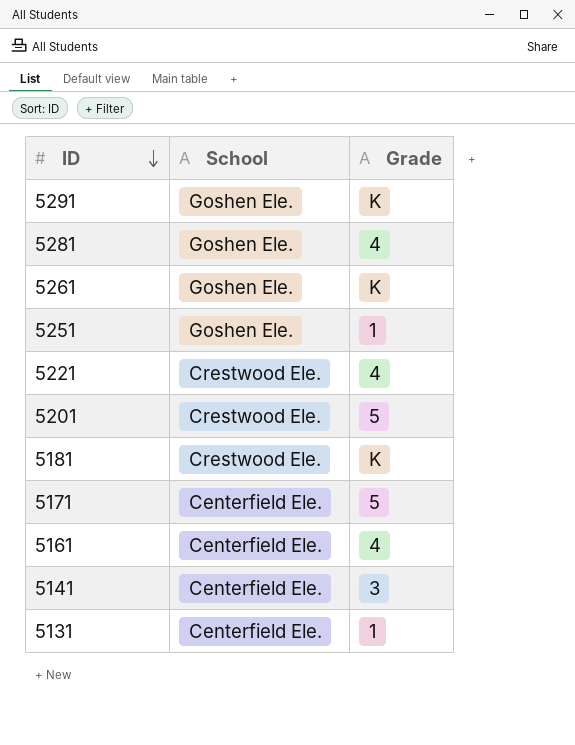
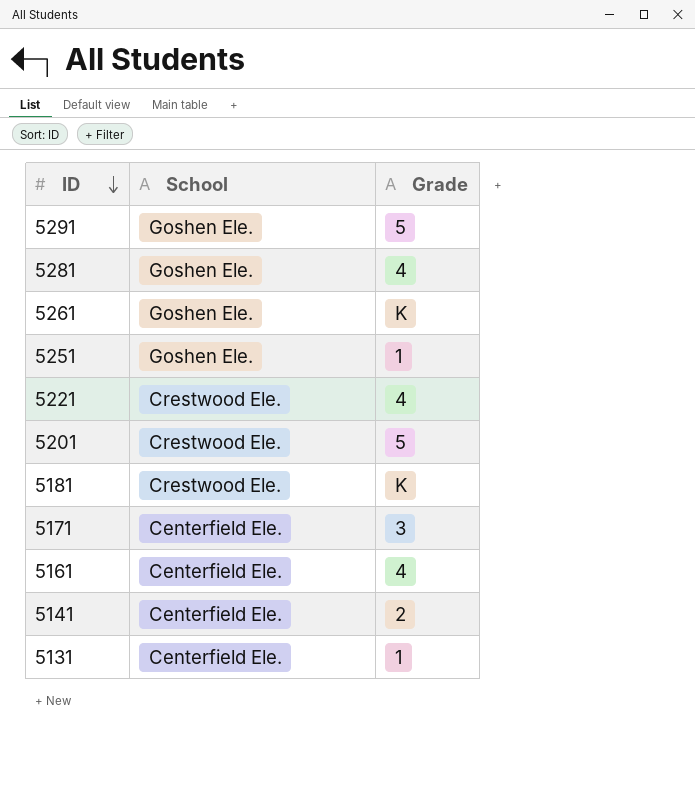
5291 | Grade: K -> 5
5171 | Grade: 5 -> 3
5141 | Grade: 3 -> 2

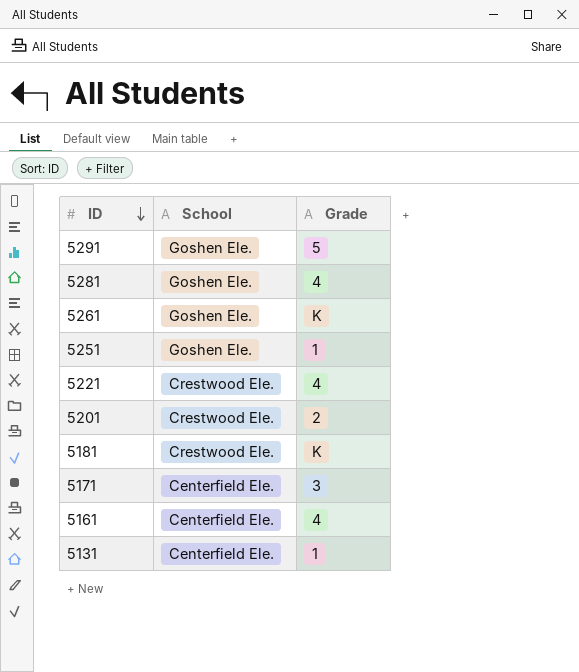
row 5141: Centerfield Ele. | 2 -> none
5201 | Grade: 5 -> 2

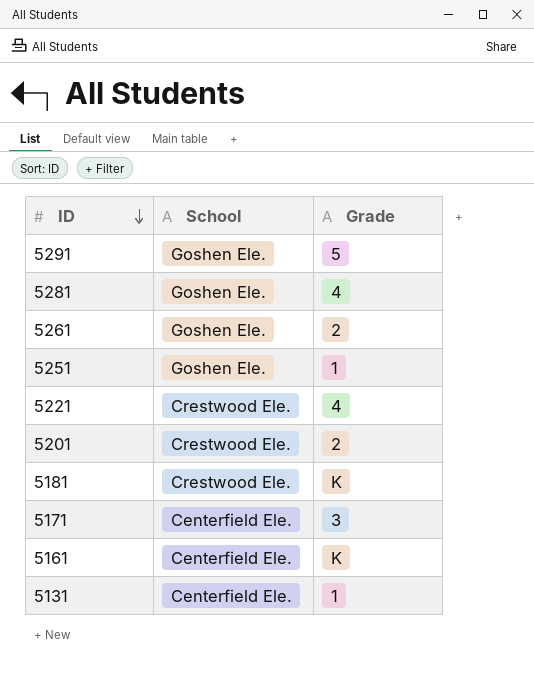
5261 | Grade: K -> 2
5161 | Grade: 4 -> K

